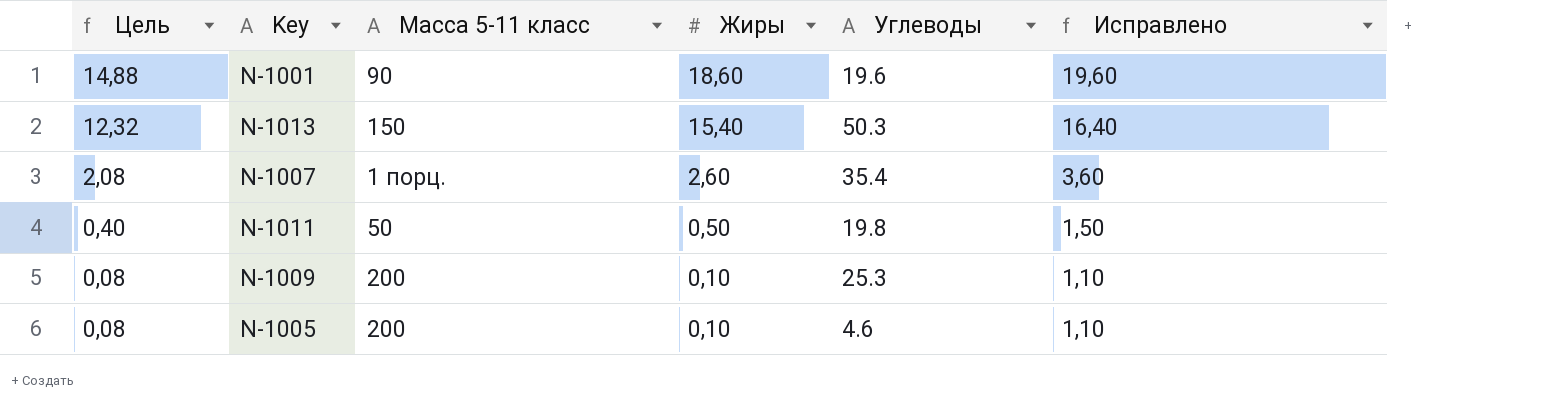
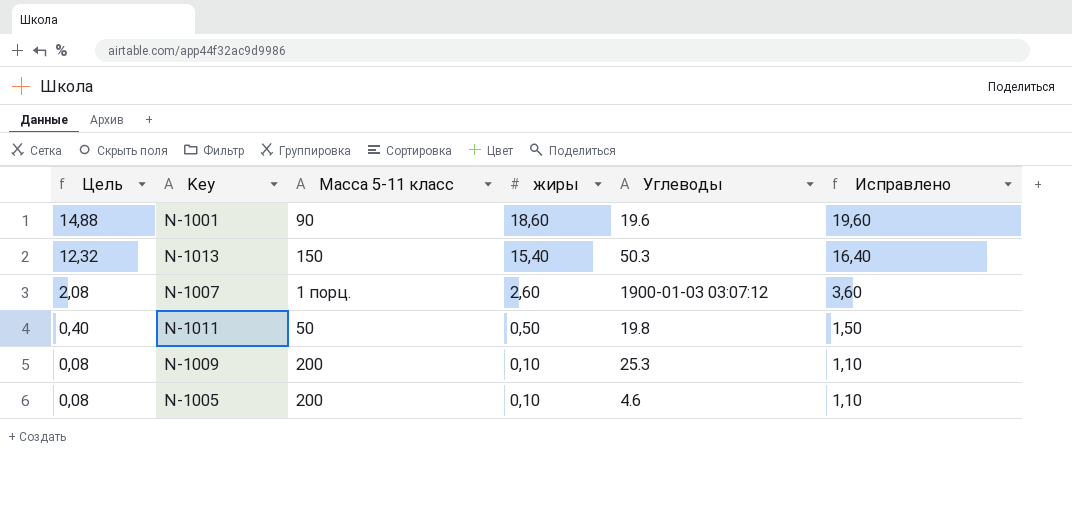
column name: Жиры -> жиры
N-1007 | Углеводы: 35.4 -> 1900-01-03 03:07:12

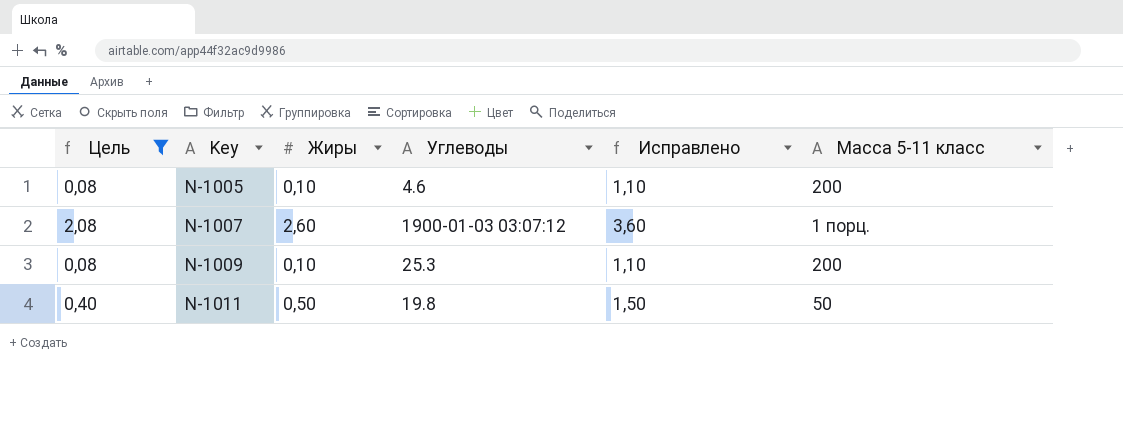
filter: none -> Цель <= 2,08
row order: Цель descending -> Key ascending
column name: жиры -> Жиры
column Масса 5-11 класс | position: 3 -> 6

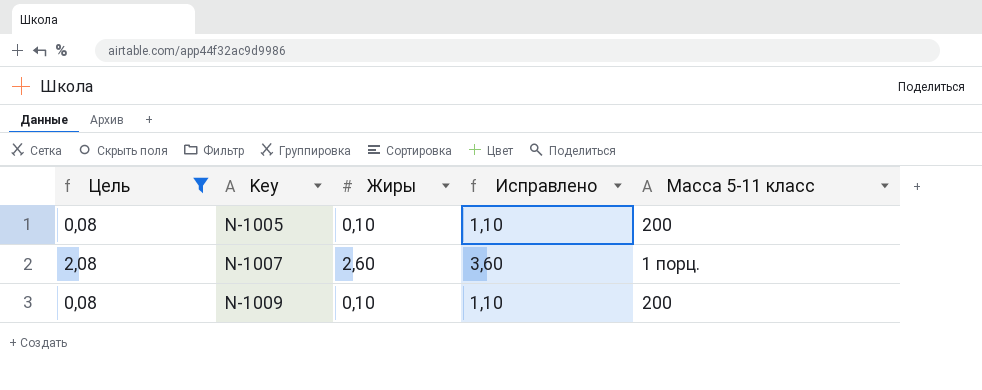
column Углеводы | position: 4 -> none
row N-1011: 0,40 | 0,50 | 19.8 | 1,50 | 50 -> none

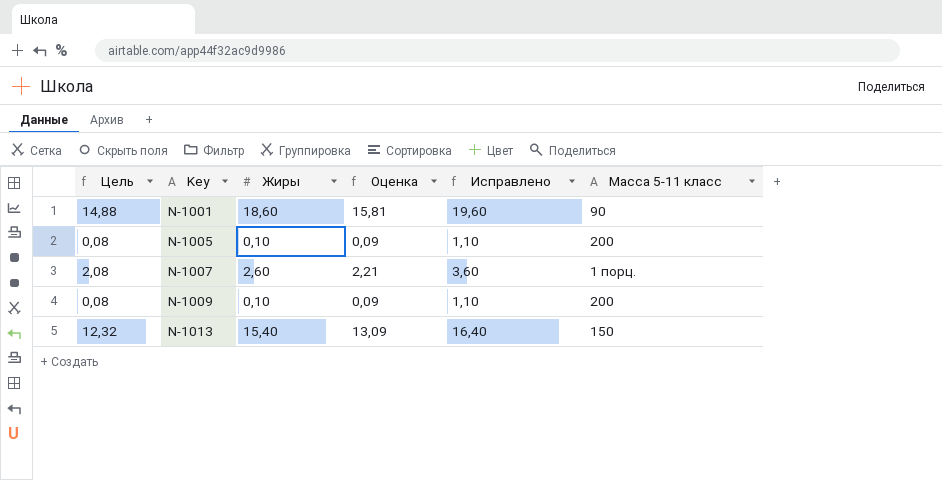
filter: Цель <= 2,08 -> none
column Оценка | formula: none -> [Жиры] * 0,85

